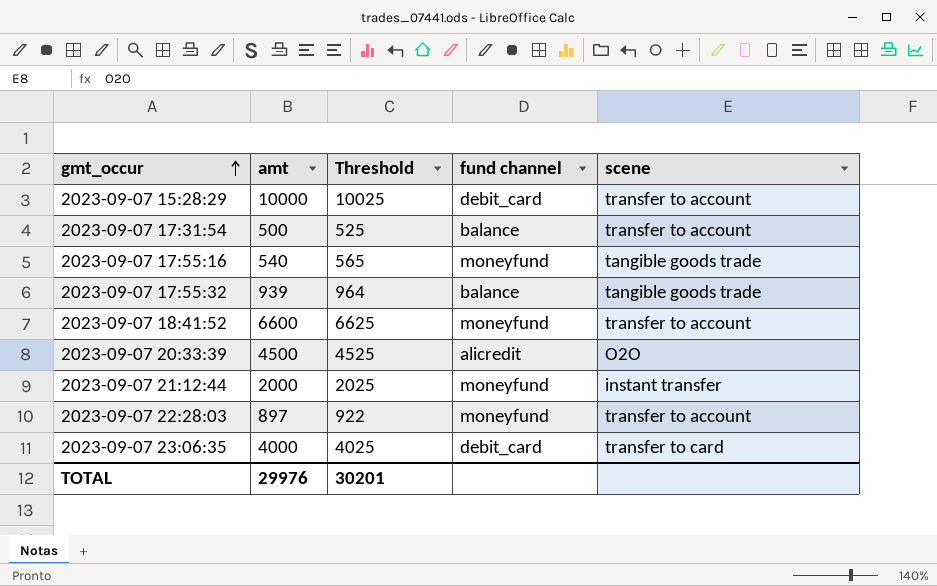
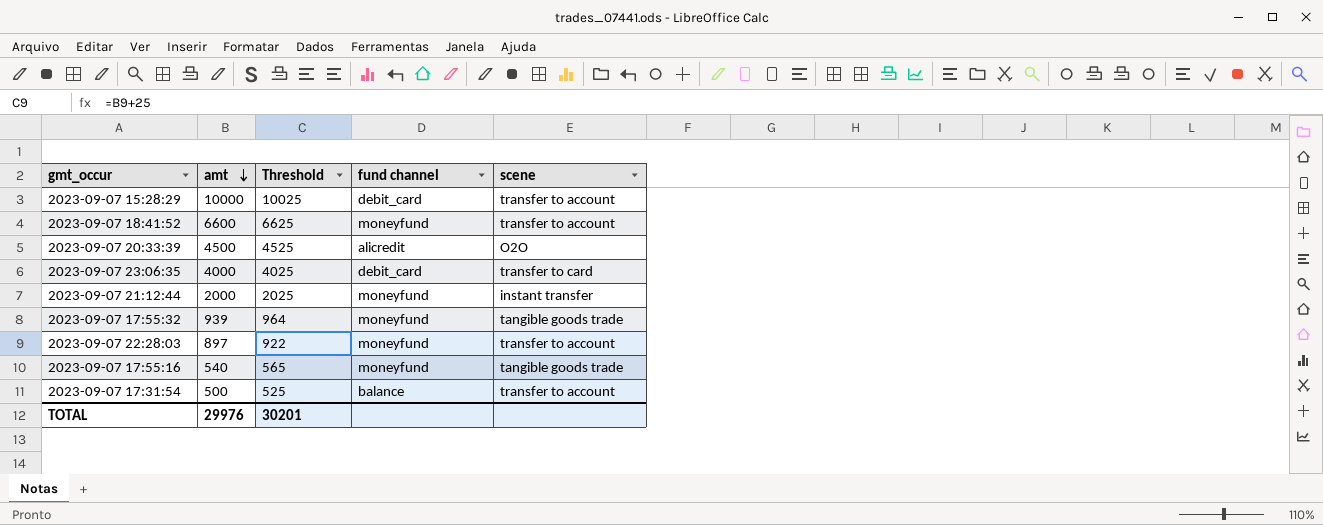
row order: gmt_occur ascending -> amt descending
2023-09-07 17:55:32 | fund channel: balance -> moneyfund

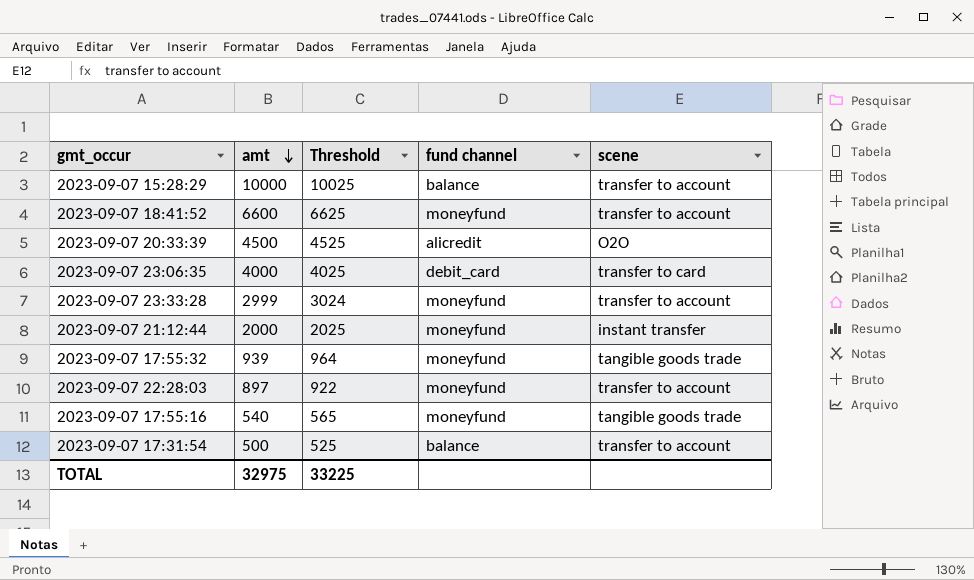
2023-09-07 15:28:29 | fund channel: debit_card -> balance
row 2023-09-07 23:33:28: none -> 2999 | 3024 | moneyfund | transfer to account
TOTAL | amt: 29976 -> 32975
TOTAL | Threshold: 30201 -> 33225

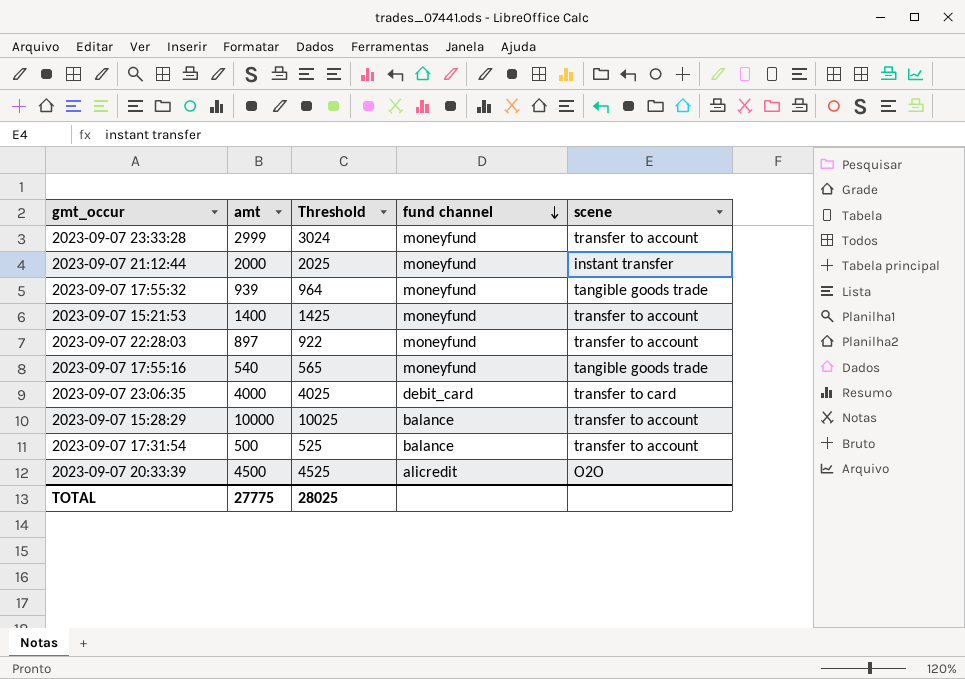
row order: amt descending -> fund channel descending
row 2023-09-07 18:41:52: 6600 | 6625 | moneyfund | transfer to account -> none
row 2023-09-07 15:21:53: none -> 1400 | 1425 | moneyfund | transfer to account
TOTAL | amt: 32975 -> 27775
TOTAL | Threshold: 33225 -> 28025

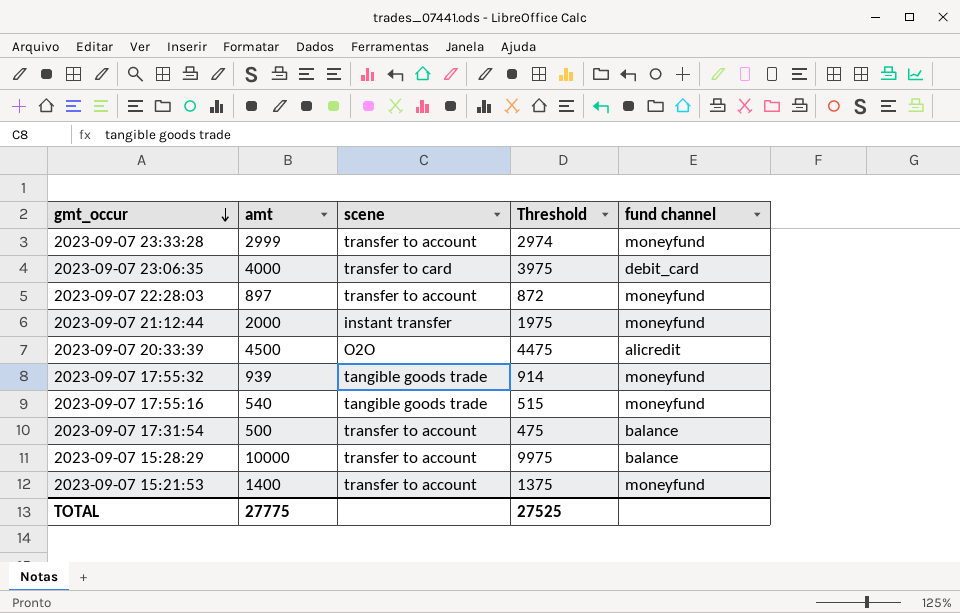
row order: fund channel descending -> gmt_occur descending
column scene | position: 5 -> 3
column Threshold | formula: [amt] + 25 -> [amt] - 25
TOTAL | Threshold: 28025 -> 27525

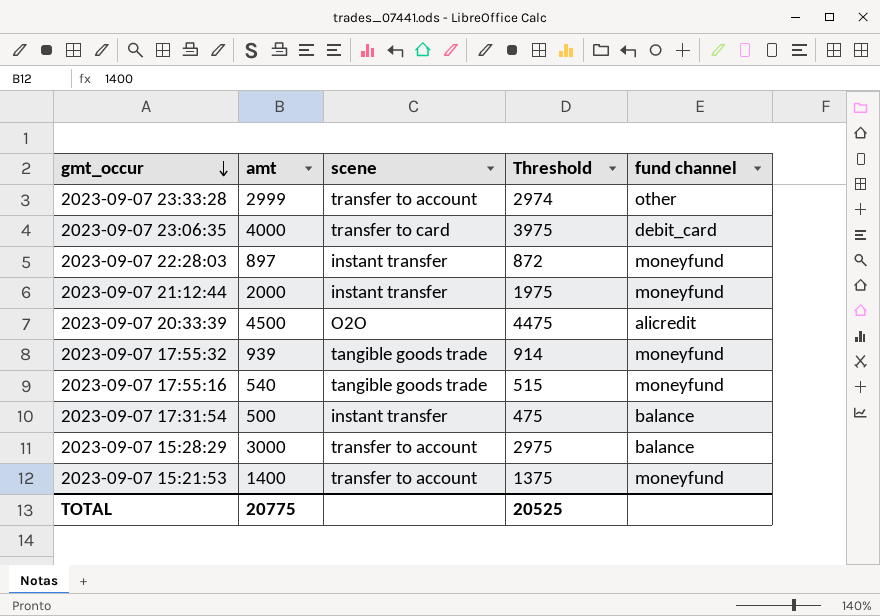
2023-09-07 23:33:28 | fund channel: moneyfund -> other
2023-09-07 22:28:03 | scene: transfer to account -> instant transfer
2023-09-07 17:31:54 | scene: transfer to account -> instant transfer
2023-09-07 15:28:29 | amt: 10000 -> 3000
2023-09-07 15:28:29 | Threshold: 9975 -> 2975
TOTAL | amt: 27775 -> 20775
TOTAL | Threshold: 27525 -> 20525

